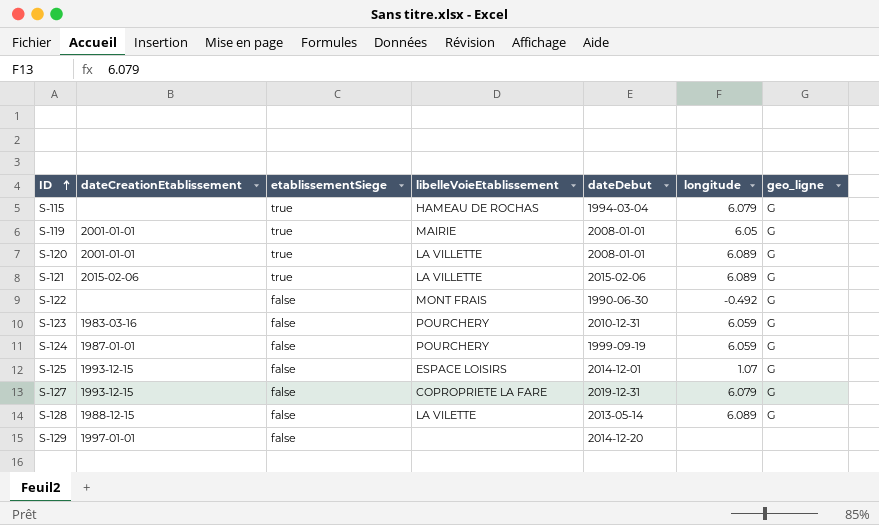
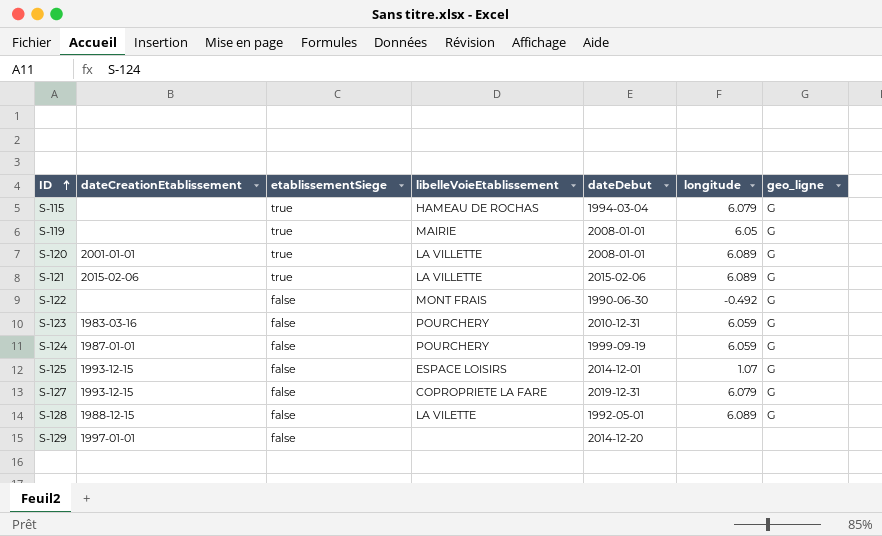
S-119 | dateCreationEtablissement: 2001-01-01 -> none
S-128 | dateDebut: 2013-05-14 -> 1992-05-01

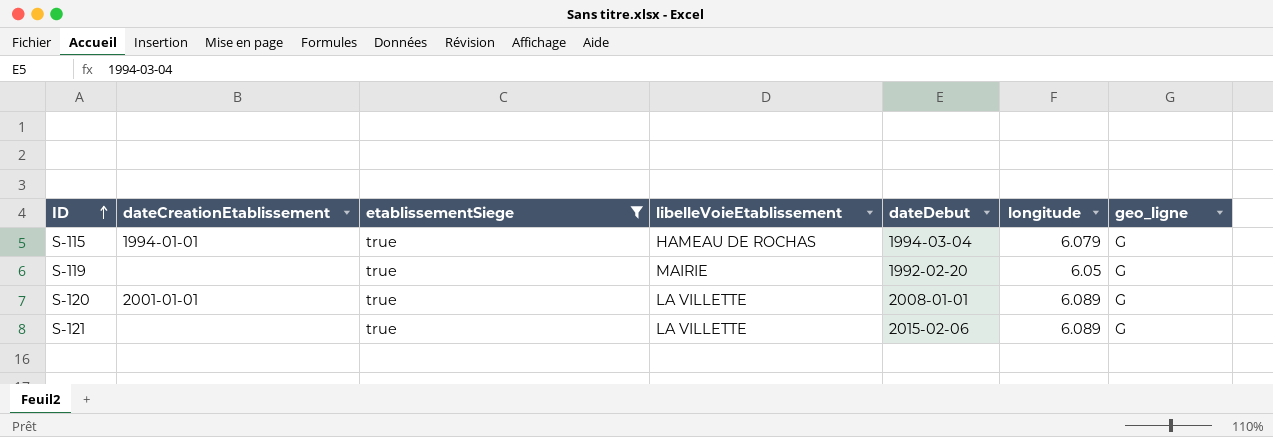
filter: none -> etablissementSiege = true
S-115 | dateCreationEtablissement: none -> 1994-01-01
S-119 | dateDebut: 2008-01-01 -> 1992-02-20
S-121 | dateCreationEtablissement: 2015-02-06 -> none

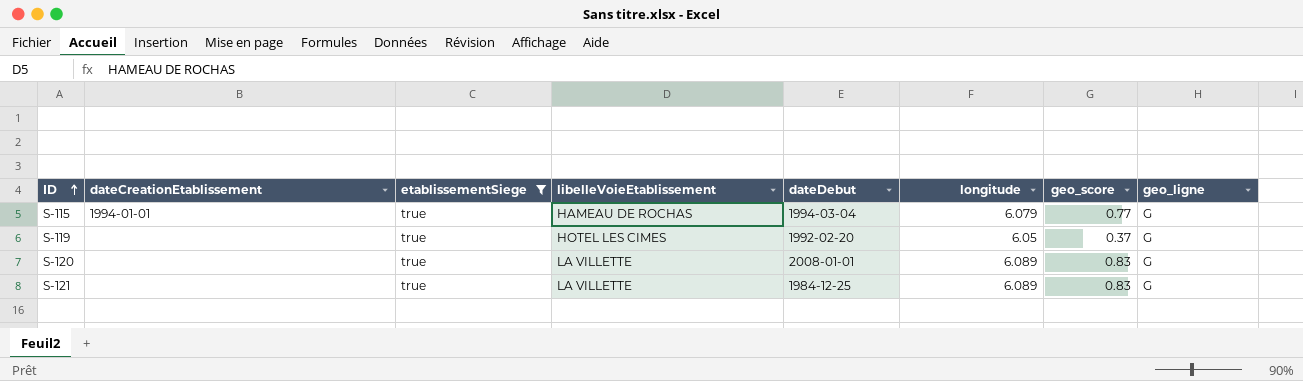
column geo_score | position: none -> 7
S-119 | libelleVoieEtablissement: MAIRIE -> HOTEL LES CIMES
S-120 | dateCreationEtablissement: 2001-01-01 -> none
S-121 | dateDebut: 2015-02-06 -> 1984-12-25

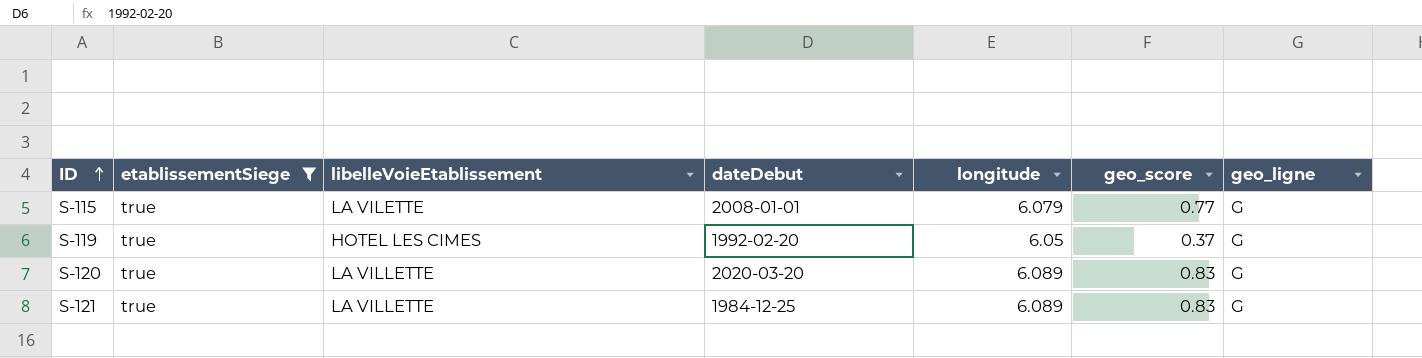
column dateCreationEtablissement | position: 2 -> none
S-115 | libelleVoieEtablissement: HAMEAU DE ROCHAS -> LA VILETTE
S-115 | dateDebut: 1994-03-04 -> 2008-01-01
S-120 | dateDebut: 2008-01-01 -> 2020-03-20

